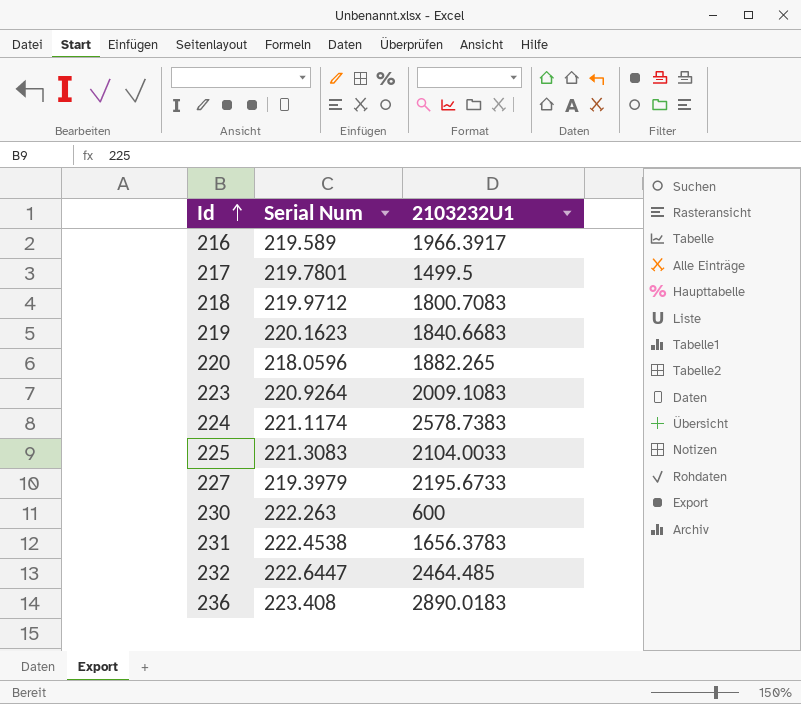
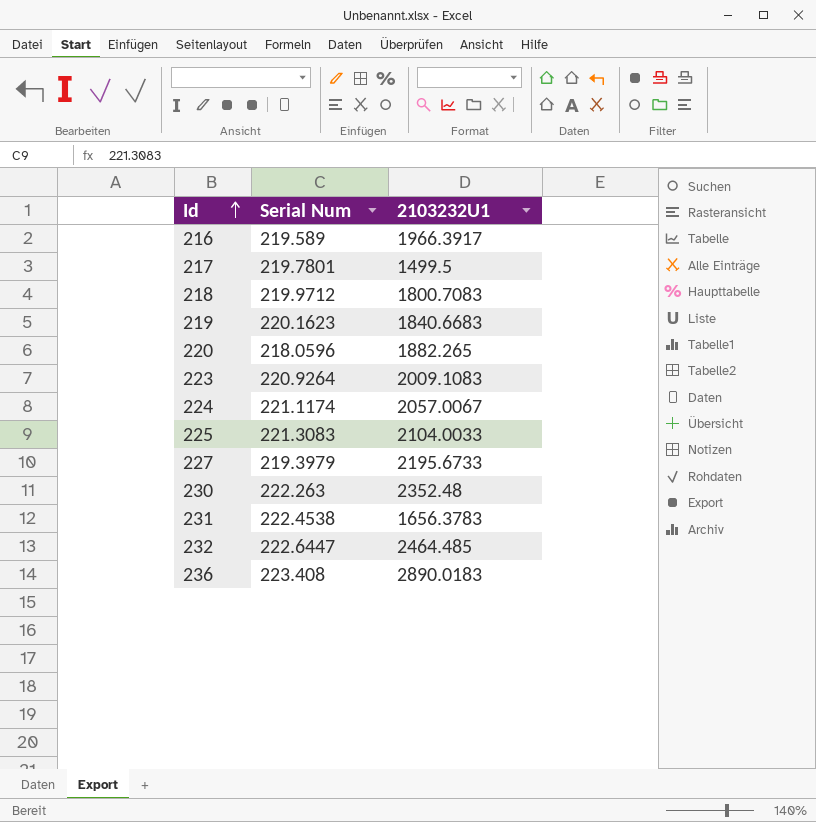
224 | 2103232U1: 2578.7383 -> 2057.0067
230 | 2103232U1: 600 -> 2352.48

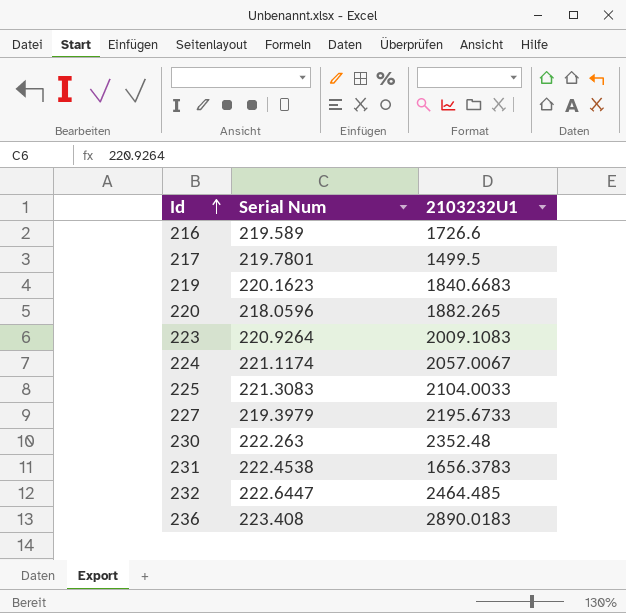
row 218: 219.9712 | 1800.7083 -> none
216 | 2103232U1: 1966.3917 -> 1726.6

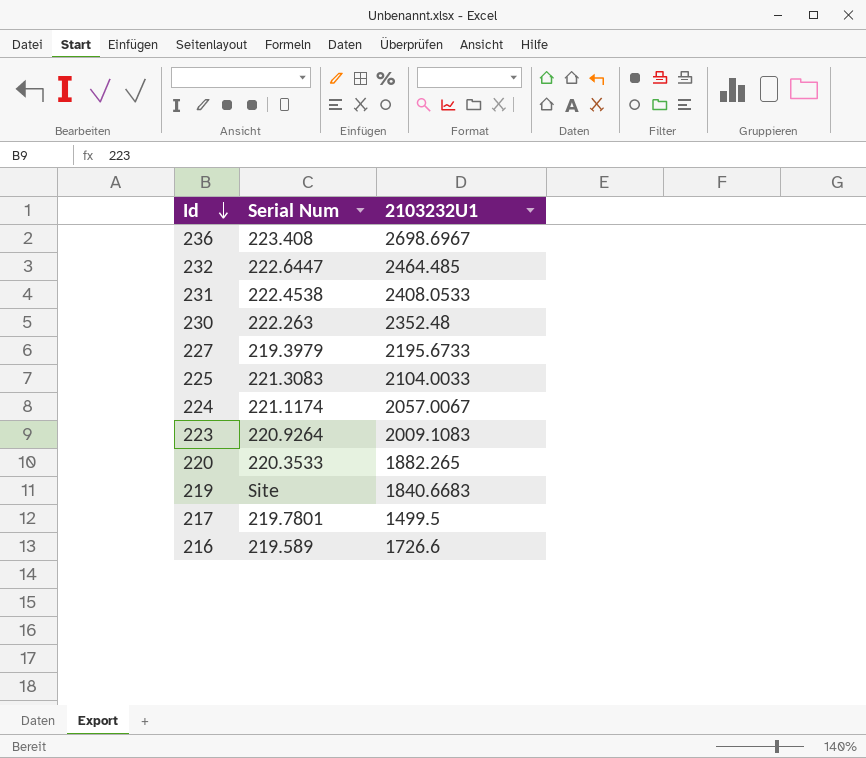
row order: Id ascending -> Id descending
236 | 2103232U1: 2890.0183 -> 2698.6967
231 | 2103232U1: 1656.3783 -> 2408.0533
220 | Serial Num: 218.0596 -> 220.3533
219 | Serial Num: 220.1623 -> Site

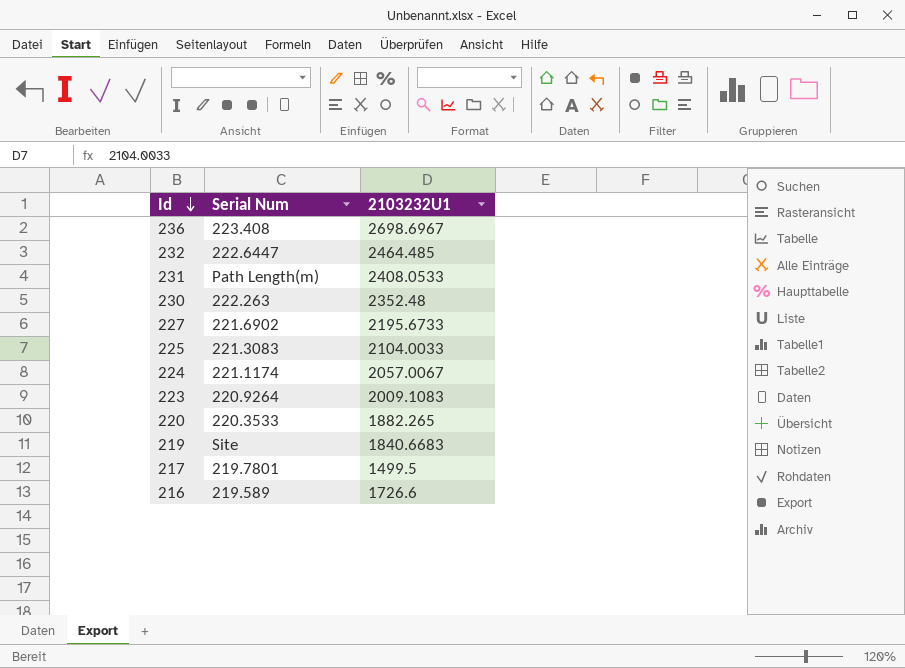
231 | Serial Num: 222.4538 -> Path Length(m)
227 | Serial Num: 219.3979 -> 221.6902

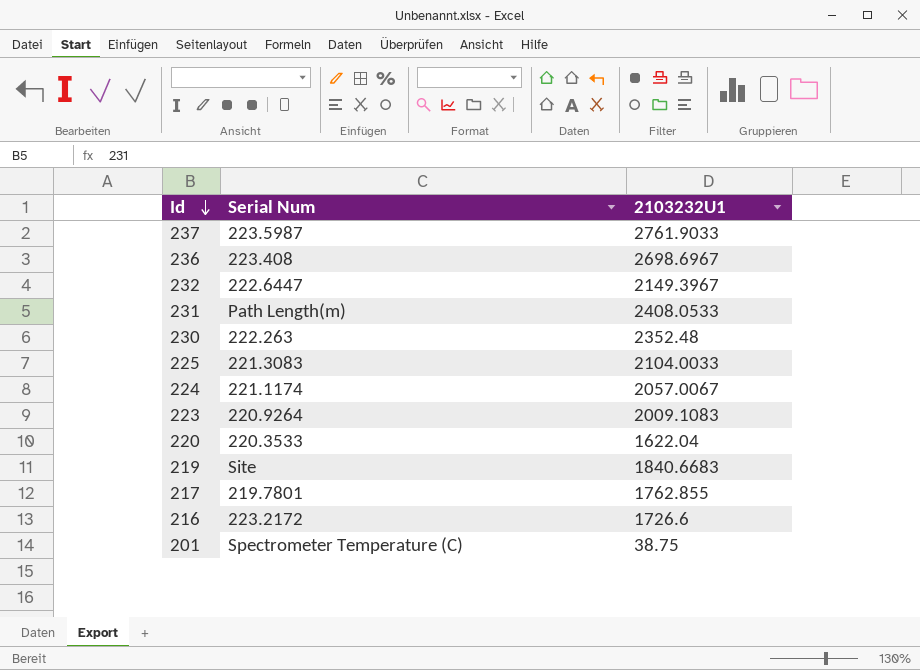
row 227: 221.6902 | 2195.6733 -> none
row 237: none -> 223.5987 | 2761.9033
232 | 2103232U1: 2464.485 -> 2149.3967
220 | 2103232U1: 1882.265 -> 1622.04
217 | 2103232U1: 1499.5 -> 1762.855
216 | Serial Num: 219.589 -> 223.2172
row 201: none -> Spectrometer Temperature (C) | 38.75

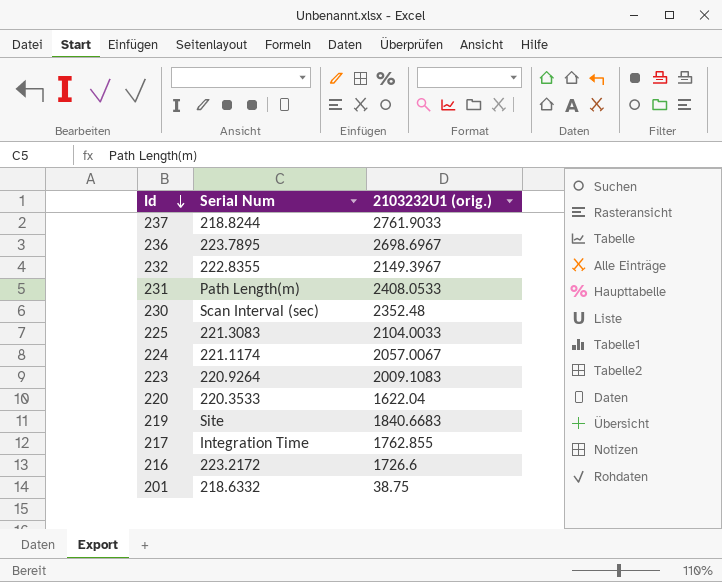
column name: 2103232U1 -> 2103232U1 (orig.)
237 | Serial Num: 223.5987 -> 218.8244
236 | Serial Num: 223.408 -> 223.7895
232 | Serial Num: 222.6447 -> 222.8355
230 | Serial Num: 222.263 -> Scan Interval (sec)
217 | Serial Num: 219.7801 -> Integration Time
201 | Serial Num: Spectrometer Temperature (C) -> 218.6332

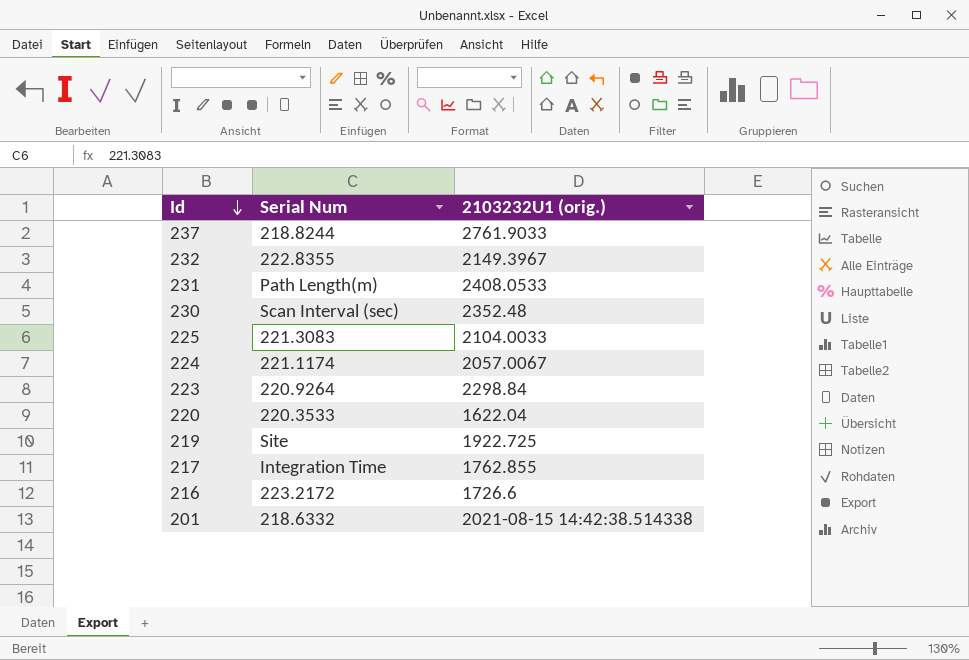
row 236: 223.7895 | 2698.6967 -> none
223 | 2103232U1 (orig.): 2009.1083 -> 2298.84
219 | 2103232U1 (orig.): 1840.6683 -> 1922.725
201 | 2103232U1 (orig.): 38.75 -> 2021-08-15 14:42:38.514338

